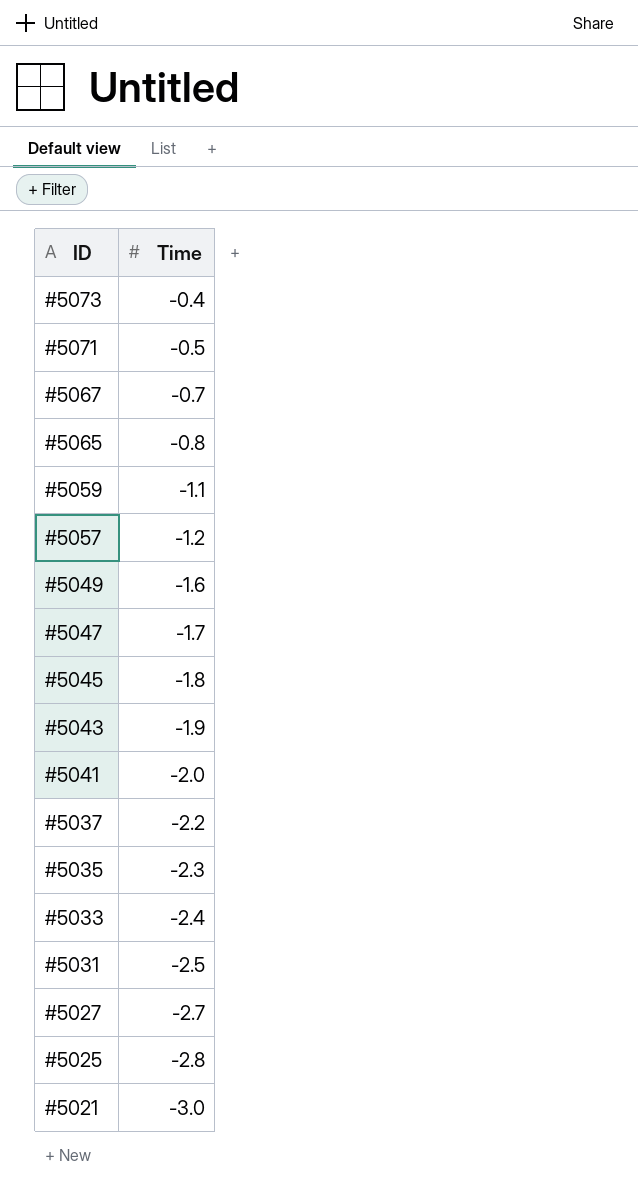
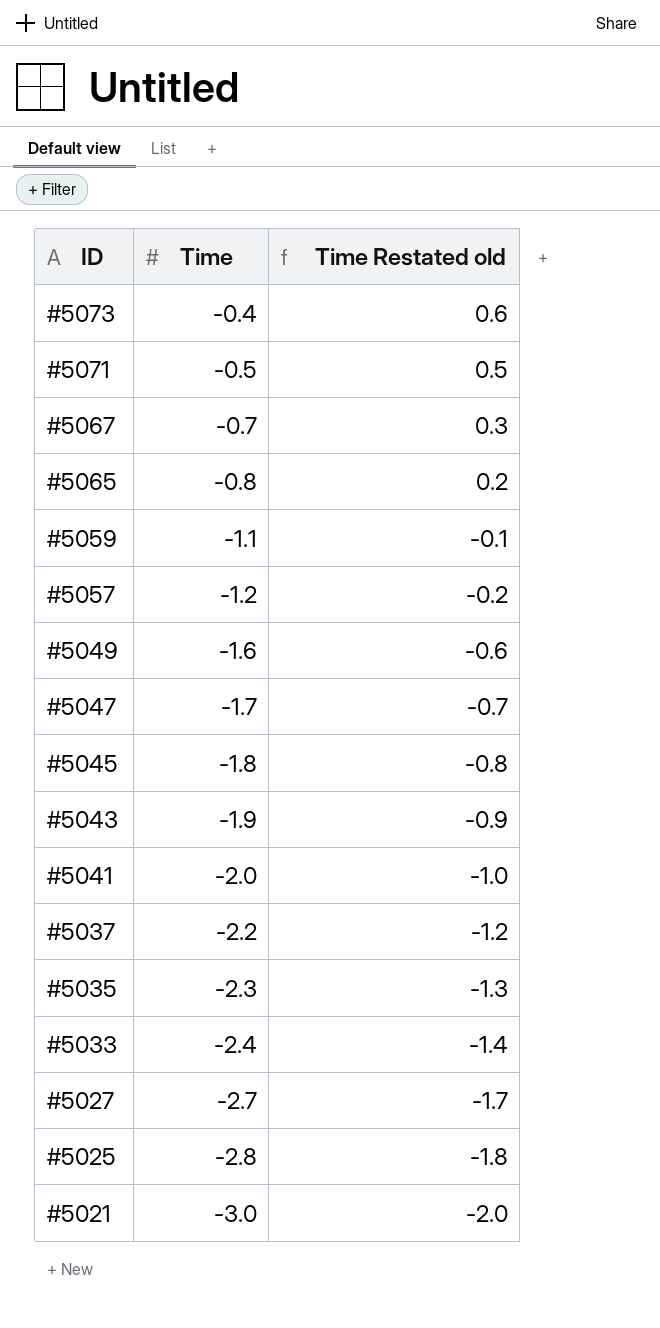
column Time Restated old | formula: none -> [Time] + 1
row #5031: -2.5 -> none

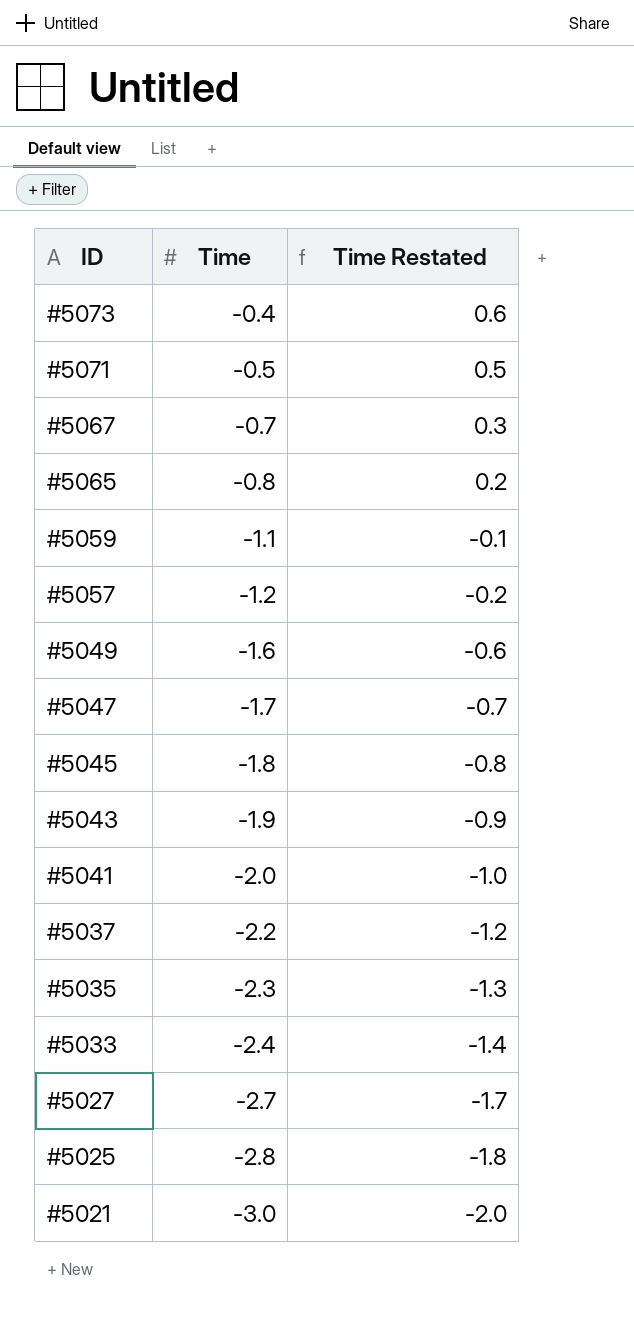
column name: Time Restated old -> Time Restated

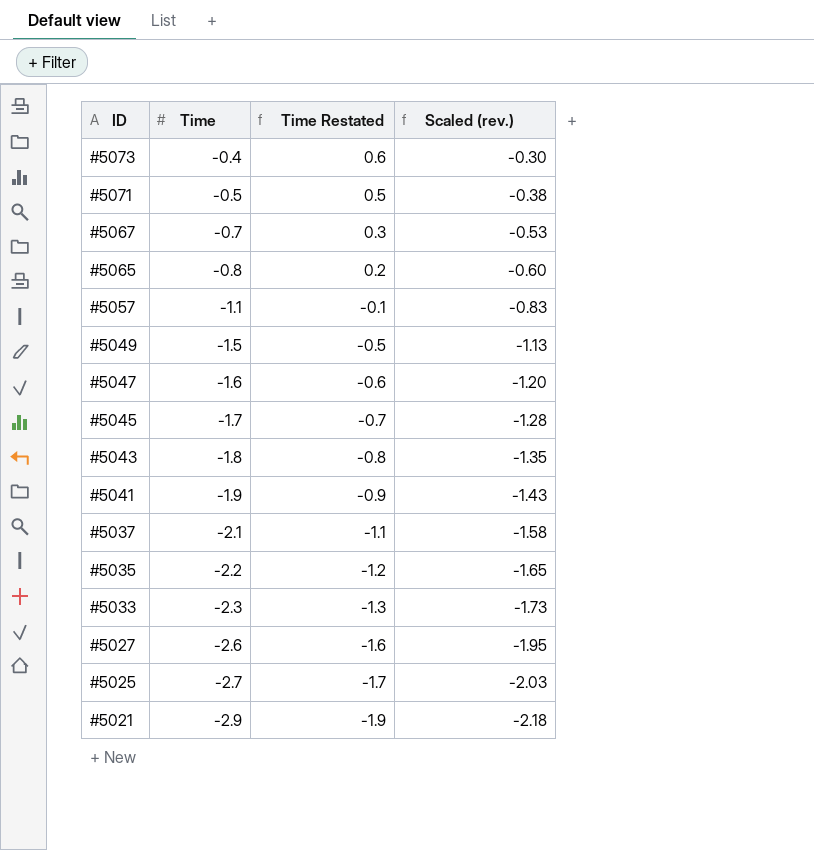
column Scaled (rev.) | formula: none -> [Time] * 0.75
row #5059: -1.1 | -0.1 -> none
#5057 | Time: -1.2 -> -1.1
#5057 | Time Restated: -0.2 -> -0.1
#5049 | Time: -1.6 -> -1.5
#5049 | Time Restated: -0.6 -> -0.5
#5047 | Time: -1.7 -> -1.6
#5047 | Time Restated: -0.7 -> -0.6
#5045 | Time: -1.8 -> -1.7
#5045 | Time Restated: -0.8 -> -0.7
#5043 | Time: -1.9 -> -1.8
#5043 | Time Restated: -0.9 -> -0.8
#5041 | Time: -2.0 -> -1.9
#5041 | Time Restated: -1.0 -> -0.9
#5037 | Time: -2.2 -> -2.1
#5037 | Time Restated: -1.2 -> -1.1
#5035 | Time: -2.3 -> -2.2
#5035 | Time Restated: -1.3 -> -1.2
#5033 | Time: -2.4 -> -2.3
#5033 | Time Restated: -1.4 -> -1.3
#5027 | Time: -2.7 -> -2.6
#5027 | Time Restated: -1.7 -> -1.6
#5025 | Time: -2.8 -> -2.7
#5025 | Time Restated: -1.8 -> -1.7
#5021 | Time: -3.0 -> -2.9
#5021 | Time Restated: -2.0 -> -1.9

